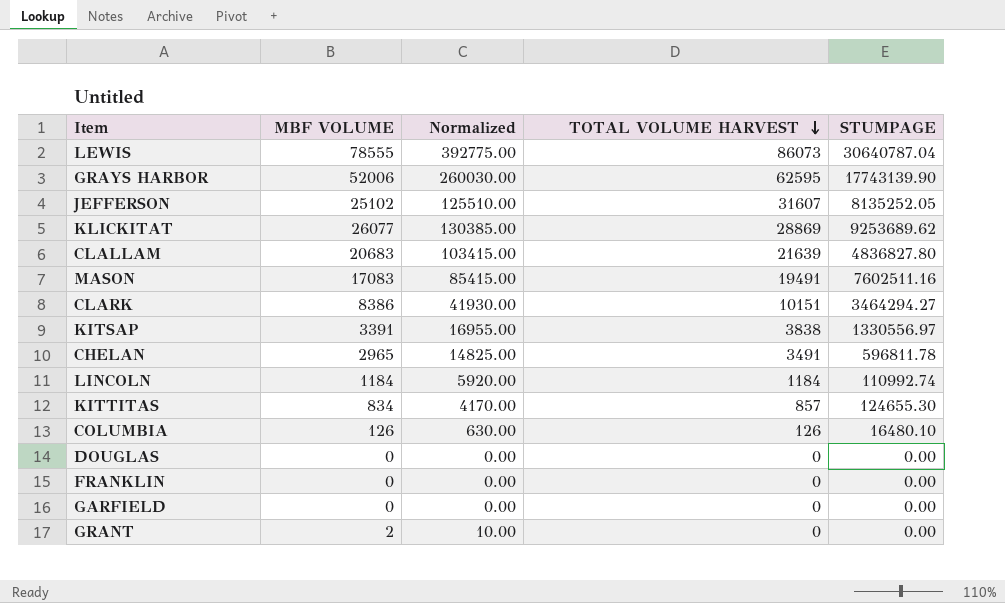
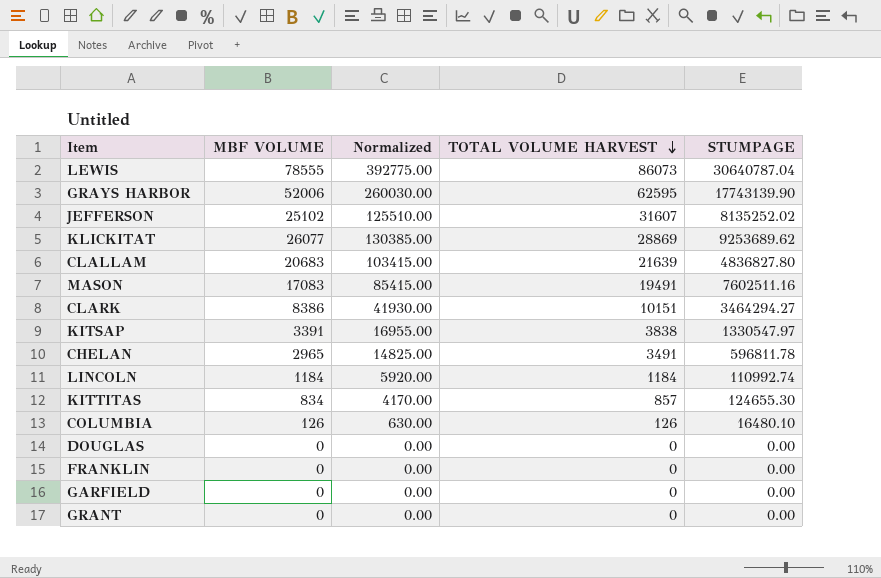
JEFFERSON | STUMPAGE: 8135252.05 -> 8135252.02
KITSAP | STUMPAGE: 1330556.97 -> 1330547.97
GRANT | MBF VOLUME: 2 -> 0
GRANT | Normalized: 10.00 -> 0.00

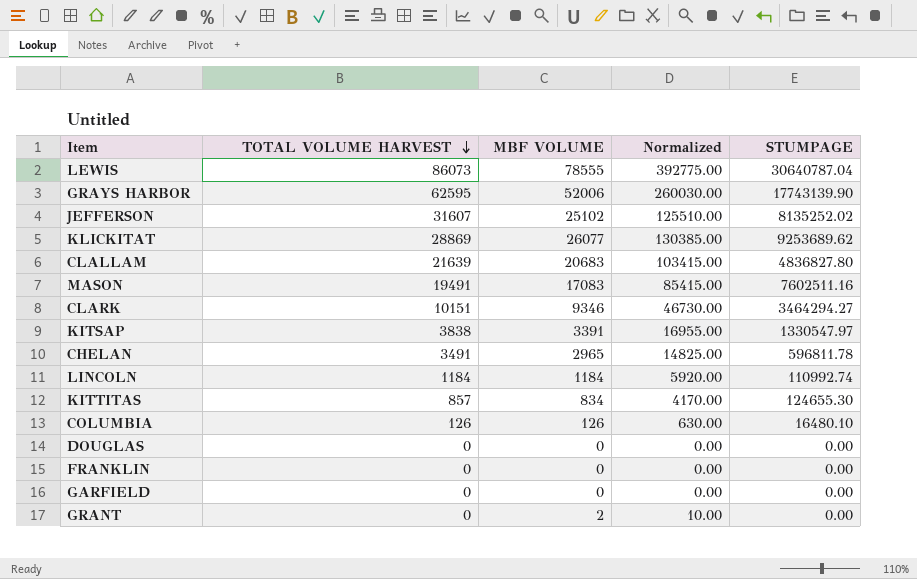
column TOTAL VOLUME HARVEST | position: 4 -> 2
CLARK | MBF VOLUME: 8386 -> 9346
CLARK | Normalized: 41930.00 -> 46730.00
GRANT | MBF VOLUME: 0 -> 2
GRANT | Normalized: 0.00 -> 10.00

